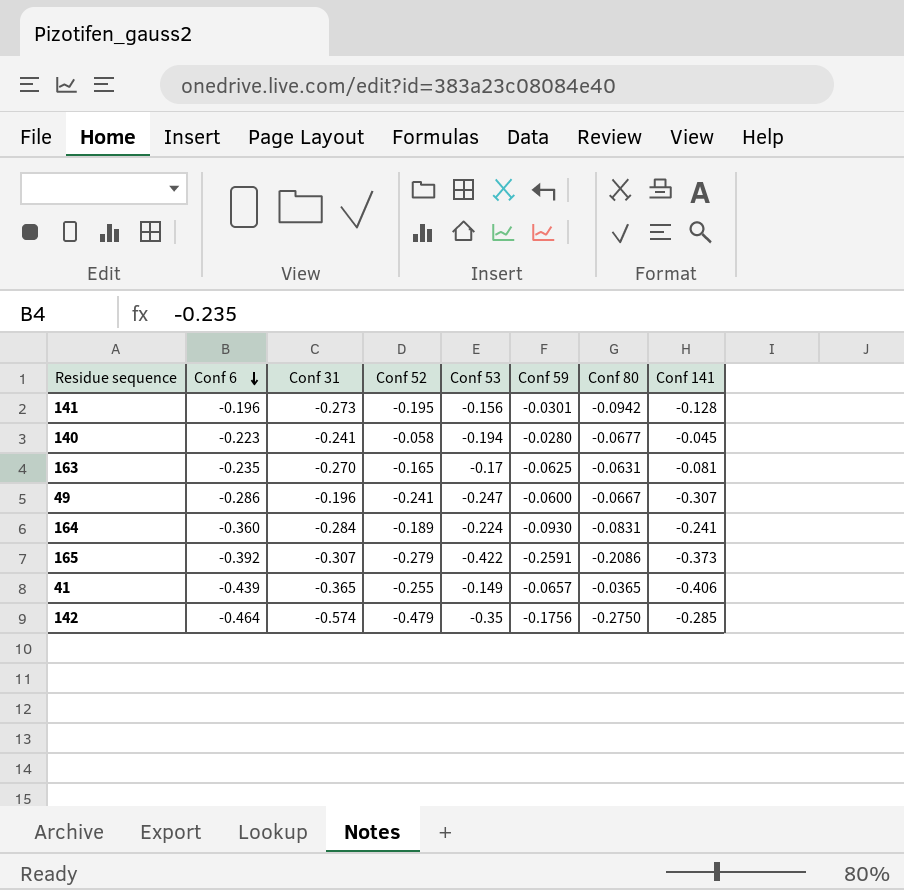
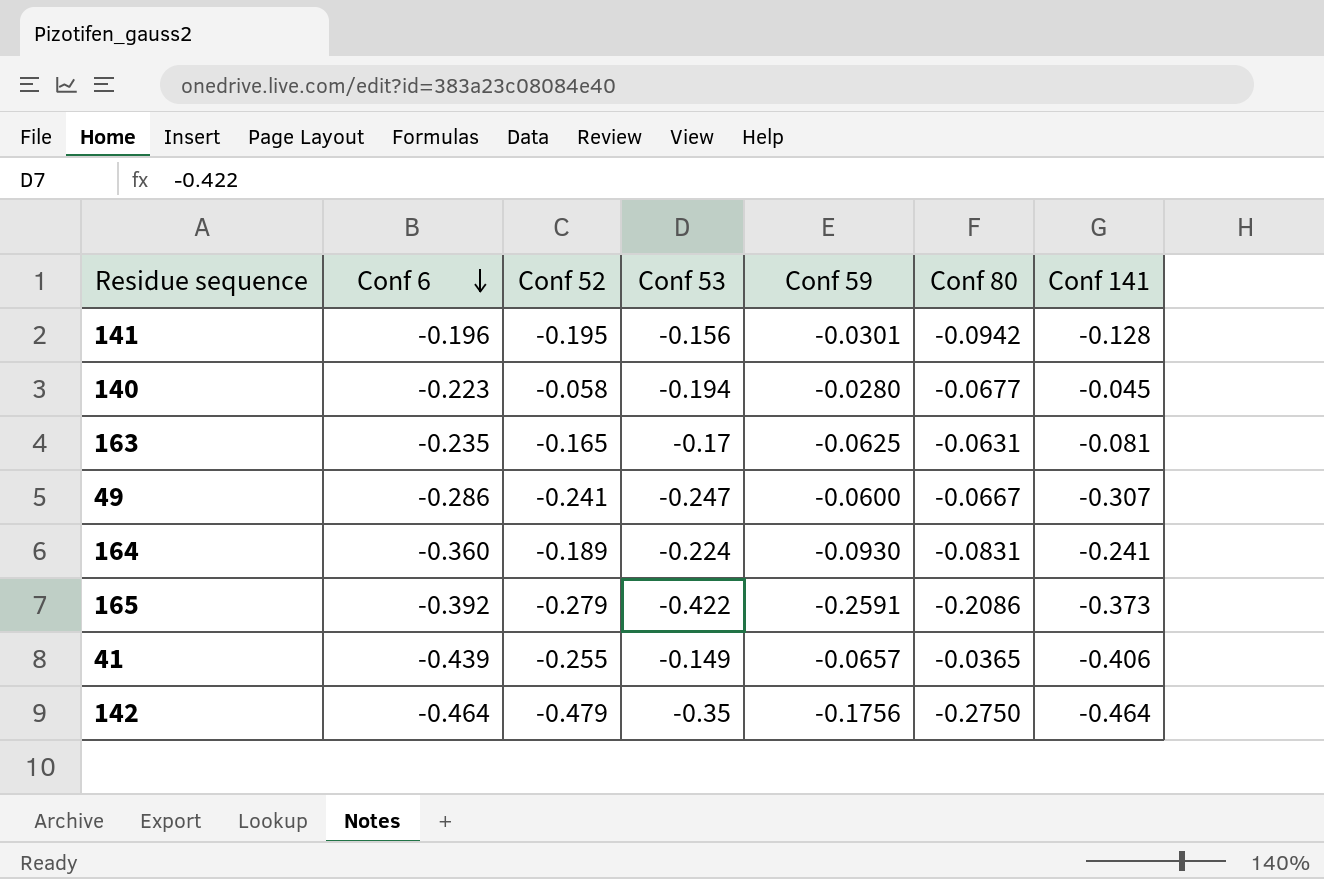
column Conf 31 | position: 3 -> none
142 | Conf 141: -0.285 -> -0.464

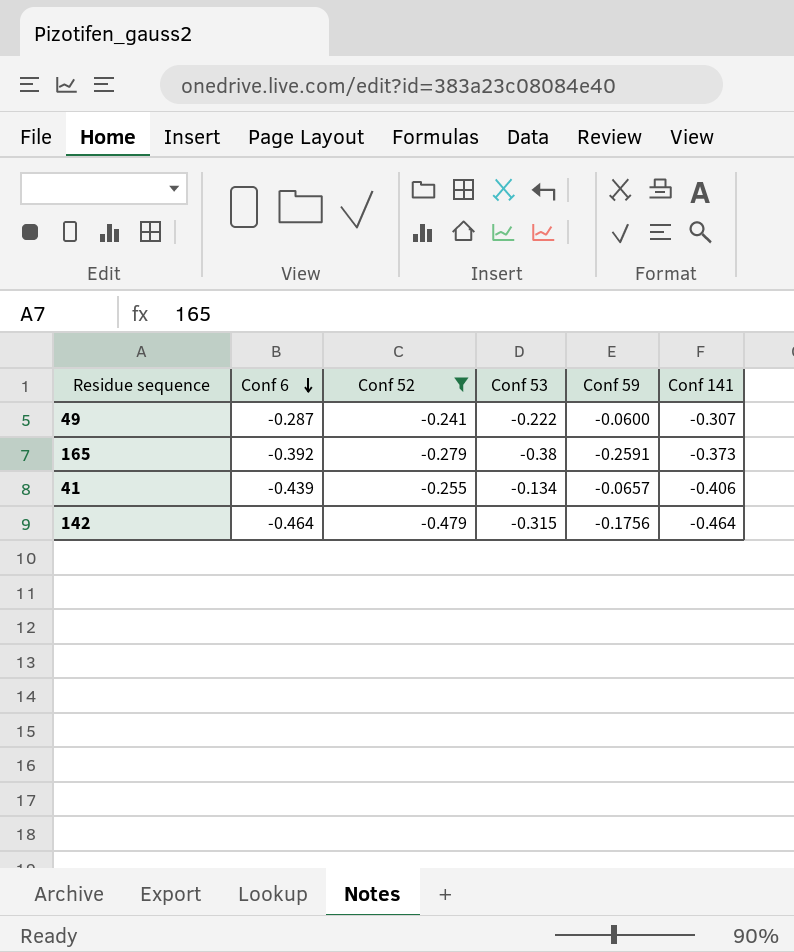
filter: none -> Conf 52 <= -0.241
column Conf 80 | position: 6 -> none
49 | Conf 6: -0.286 -> -0.287
49 | Conf 53: -0.247 -> -0.222
165 | Conf 53: -0.422 -> -0.38
41 | Conf 53: -0.149 -> -0.134
142 | Conf 53: -0.35 -> -0.315

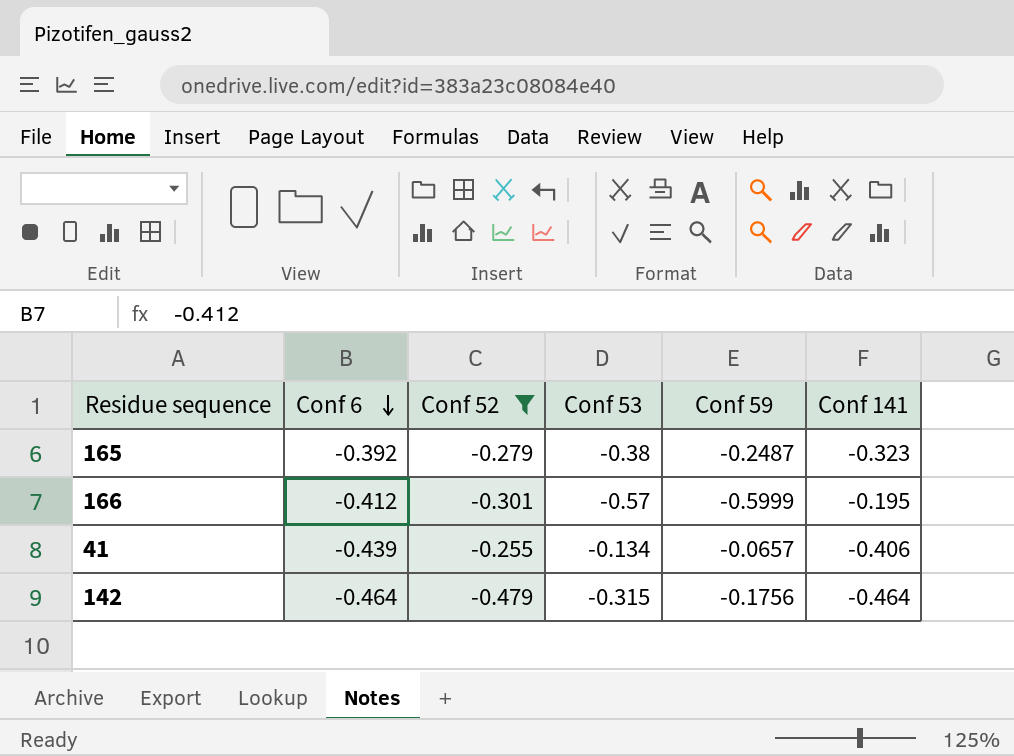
row 49: -0.287 | -0.241 | -0.222 | -0.0600 | -0.307 -> none
165 | Conf 59: -0.2591 -> -0.2487
165 | Conf 141: -0.373 -> -0.323
row 166: none -> -0.412 | -0.301 | -0.57 | -0.5999 | -0.195

